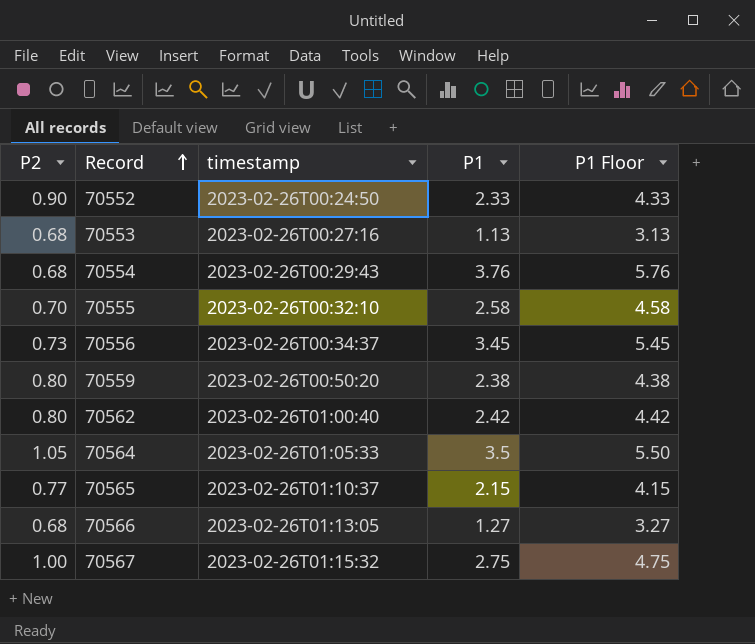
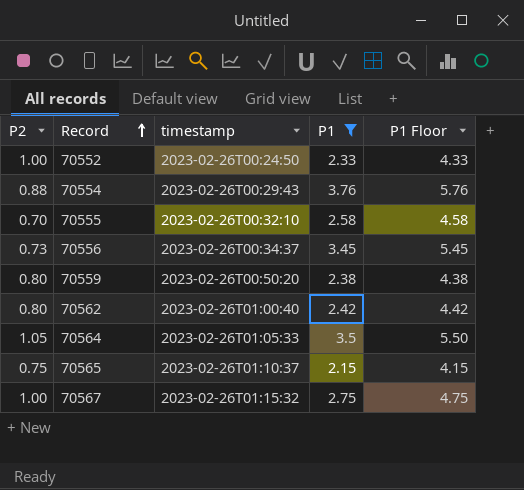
filter: none -> P1 >= 2.15
70552 | P2: 0.90 -> 1.00
70554 | P2: 0.68 -> 0.88
70565 | P2: 0.77 -> 0.75

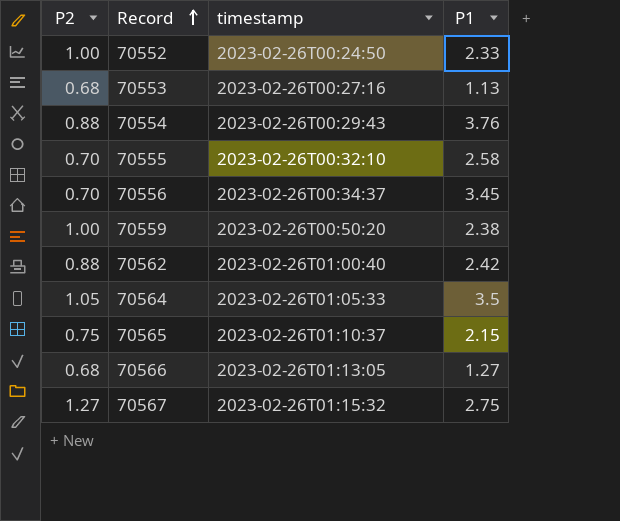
filter: P1 >= 2.15 -> none
column P1 Floor | formula: [P1] + 2 -> none
70556 | P2: 0.73 -> 0.70
70559 | P2: 0.80 -> 1.00
70562 | P2: 0.80 -> 0.88
70567 | P2: 1.00 -> 1.27

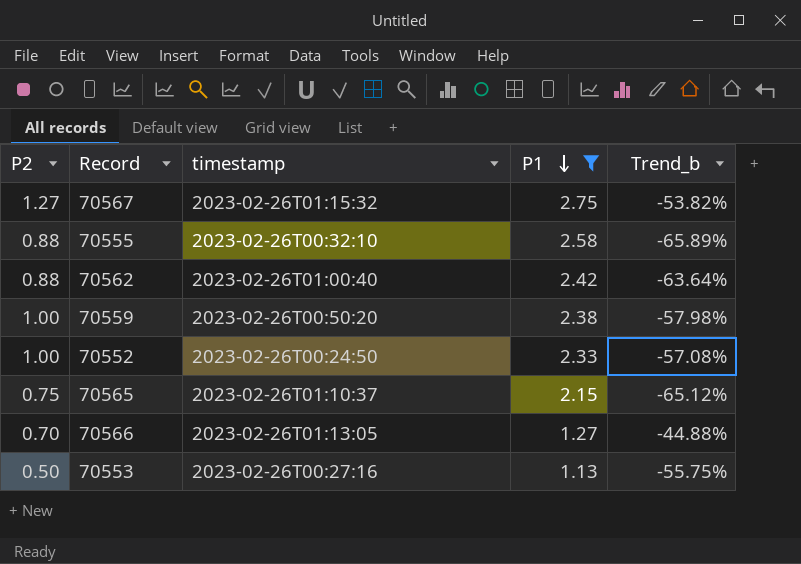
filter: none -> P1 <= 2.75
row order: Record ascending -> P1 descending
column Trend_b | formula: none -> ([P2] - [P1]) / [P1]
70555 | P2: 0.70 -> 0.88
70566 | P2: 0.68 -> 0.70
70553 | P2: 0.68 -> 0.50

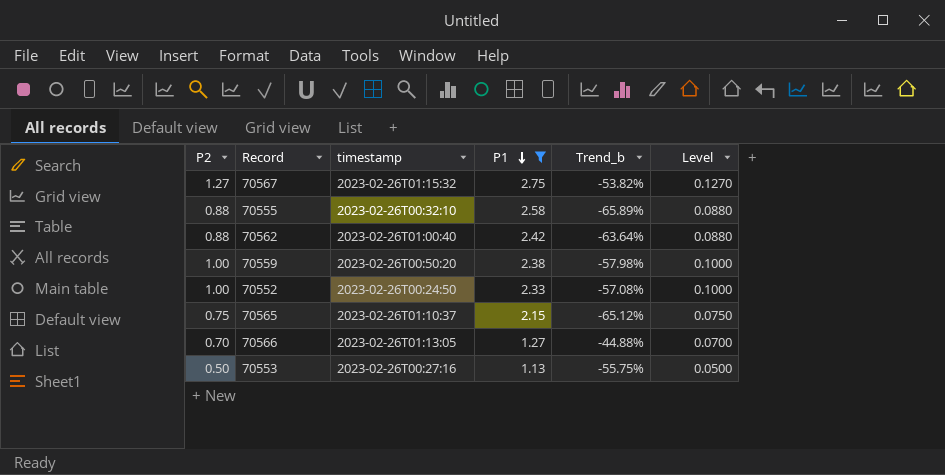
column Level | formula: none -> [P2] * 0.1

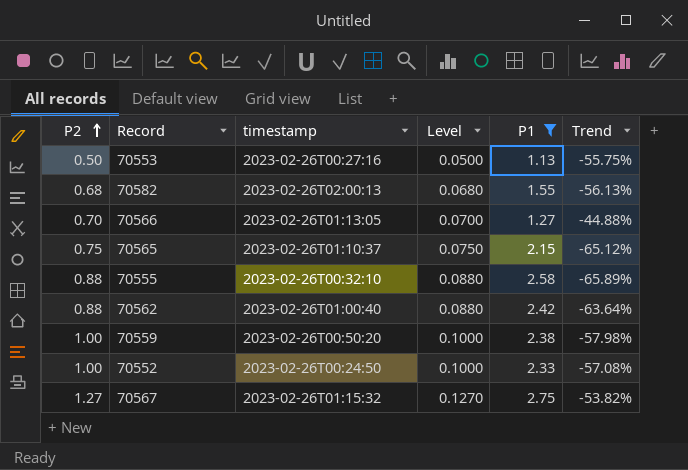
row order: P1 descending -> P2 ascending
column Level | position: 6 -> 4
column name: Trend_b -> Trend
row 70582: none -> 0.68 | 2023-02-26T02:00:13 | 0.0680 | 1.55 | -56.13%

